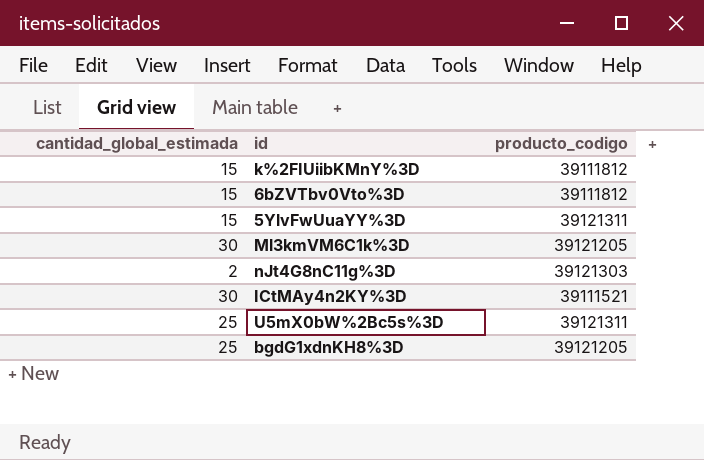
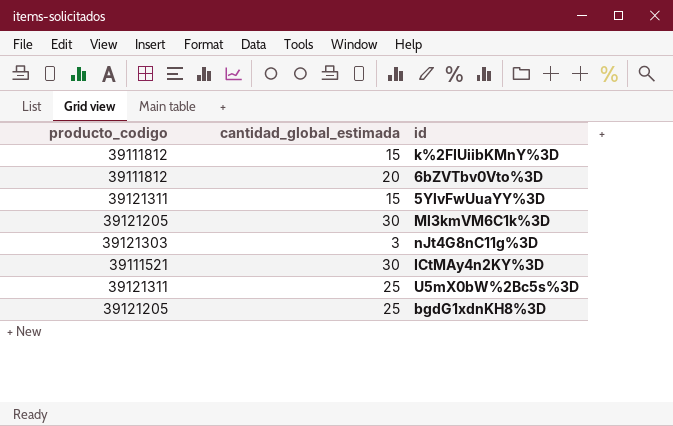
column producto_codigo | position: 3 -> 1
6bZVTbv0Vto%3D | cantidad_global_estimada: 15 -> 20
nJt4G8nC11g%3D | cantidad_global_estimada: 2 -> 3

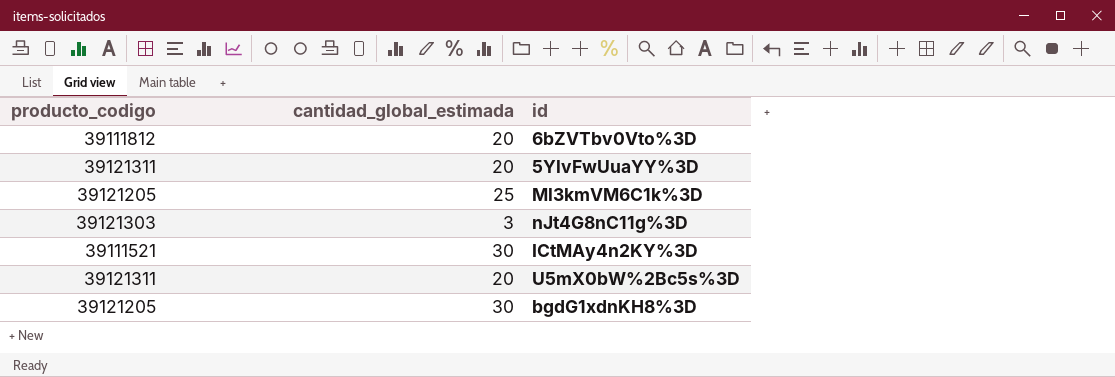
row k%2FIUiibKMnY%3D: 39111812 | 15 -> none
5YlvFwUuaYY%3D | cantidad_global_estimada: 15 -> 20
Ml3kmVM6C1k%3D | cantidad_global_estimada: 30 -> 25
U5mX0bW%2Bc5s%3D | cantidad_global_estimada: 25 -> 20
bgdG1xdnKH8%3D | cantidad_global_estimada: 25 -> 30

